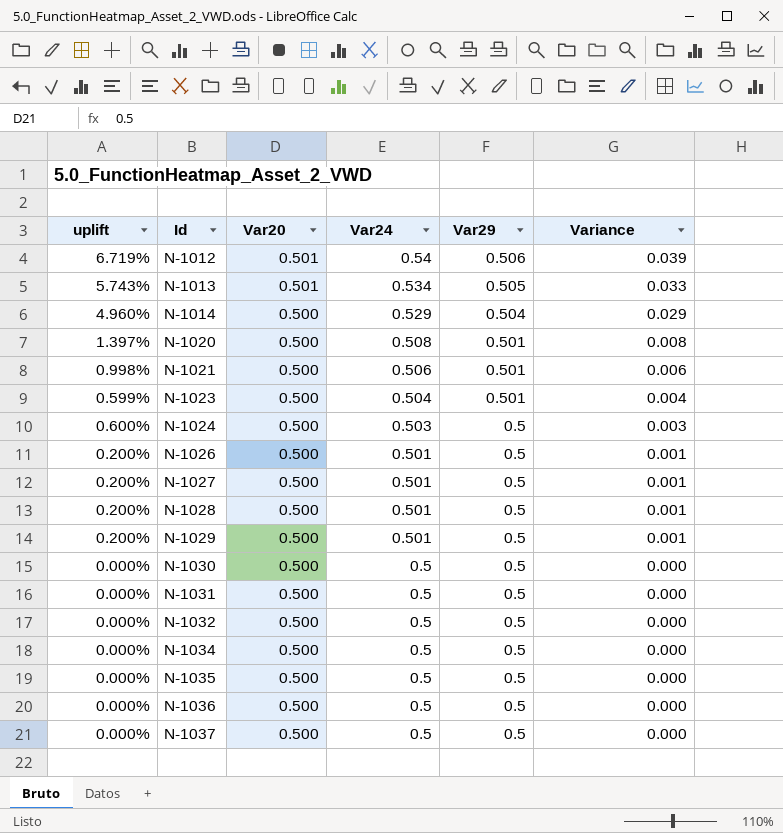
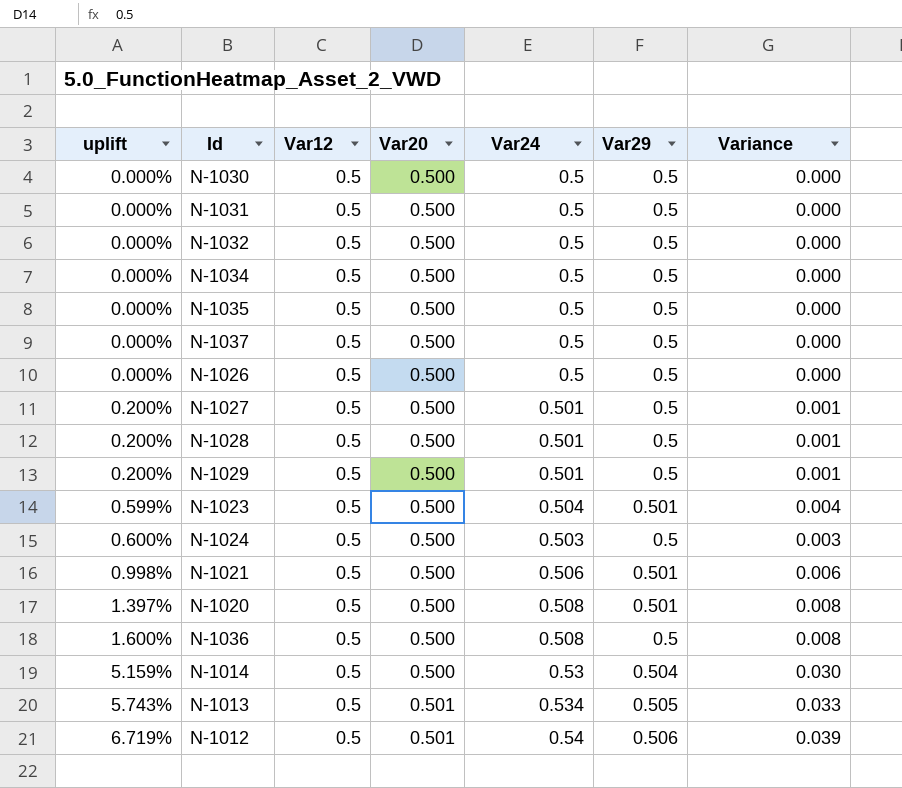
row order: Id ascending -> uplift ascending
column Var12 | position: none -> 3
N-1026 | uplift: 0.200% -> 0.000%
N-1026 | Var24: 0.501 -> 0.5
N-1026 | Variance: 0.001 -> 0.000
N-1036 | uplift: 0.000% -> 1.600%
N-1036 | Var24: 0.5 -> 0.508
N-1036 | Variance: 0.000 -> 0.008
N-1014 | uplift: 4.960% -> 5.159%
N-1014 | Var24: 0.529 -> 0.53
N-1014 | Variance: 0.029 -> 0.030

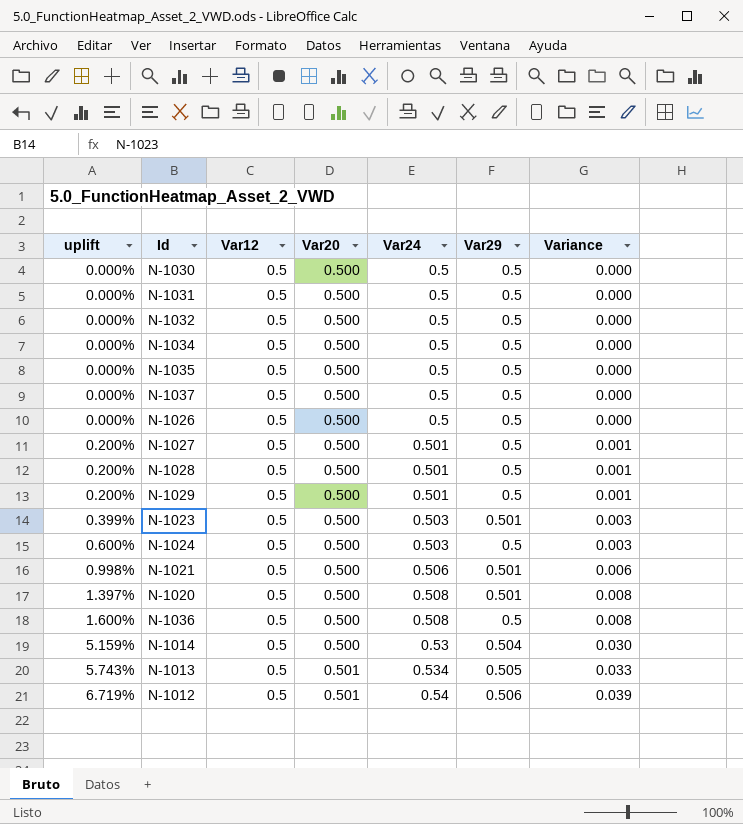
N-1023 | uplift: 0.599% -> 0.399%
N-1023 | Var24: 0.504 -> 0.503
N-1023 | Variance: 0.004 -> 0.003

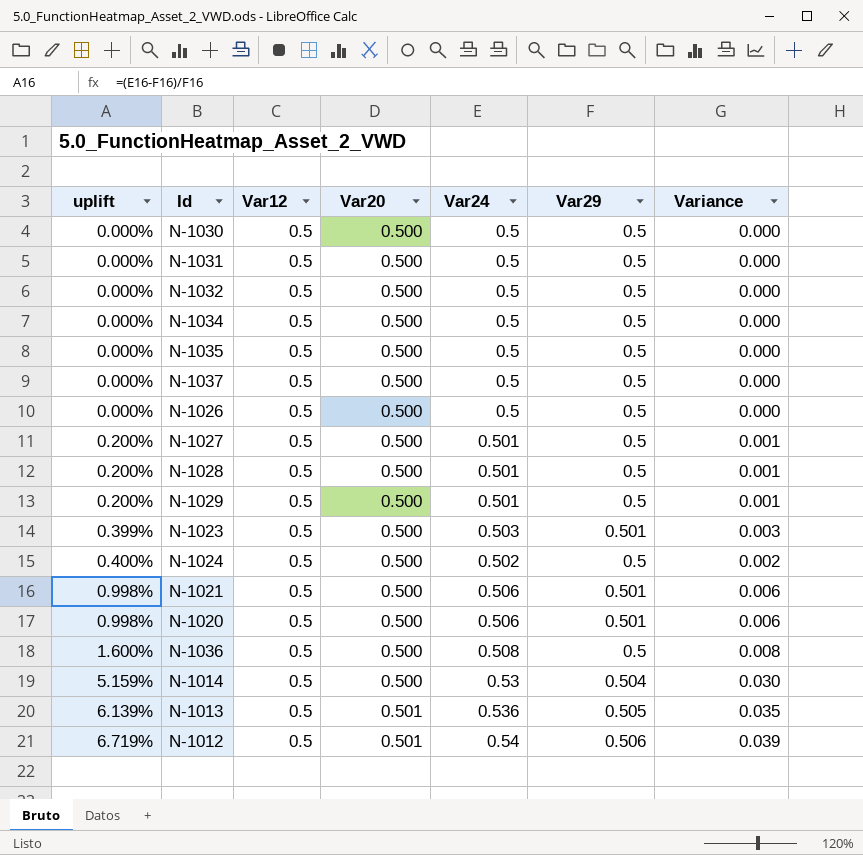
N-1024 | uplift: 0.600% -> 0.400%
N-1024 | Var24: 0.503 -> 0.502
N-1024 | Variance: 0.003 -> 0.002
N-1020 | uplift: 1.397% -> 0.998%
N-1020 | Var24: 0.508 -> 0.506
N-1020 | Variance: 0.008 -> 0.006
N-1013 | uplift: 5.743% -> 6.139%
N-1013 | Var24: 0.534 -> 0.536
N-1013 | Variance: 0.033 -> 0.035

